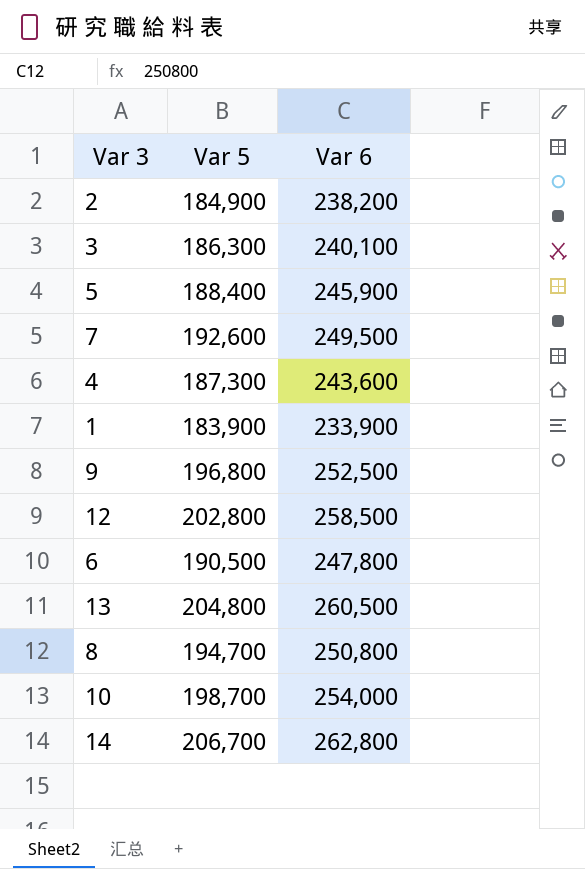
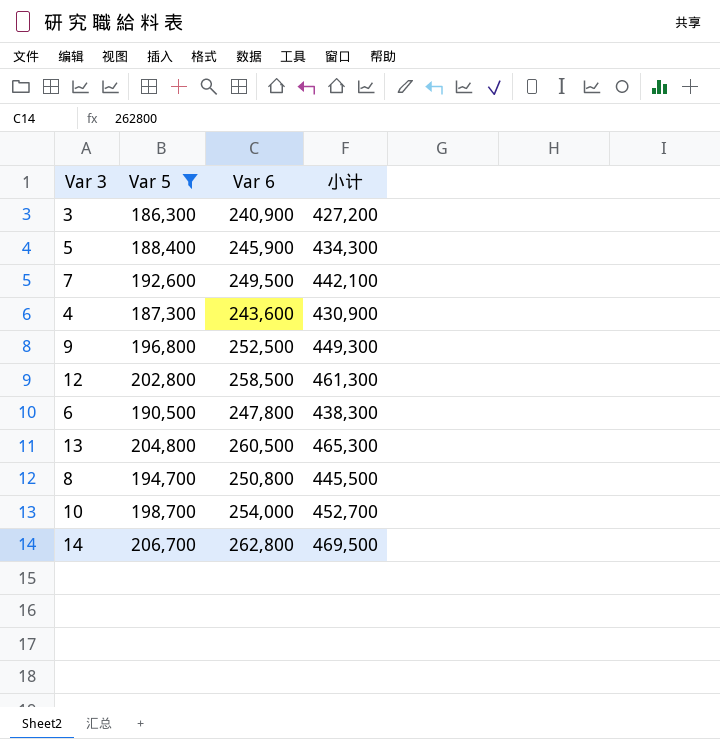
filter: none -> Var 5 >= 186,300
column 小计 | formula: none -> [Var 5] + [Var 6]
3 | Var 6: 240,100 -> 240,900

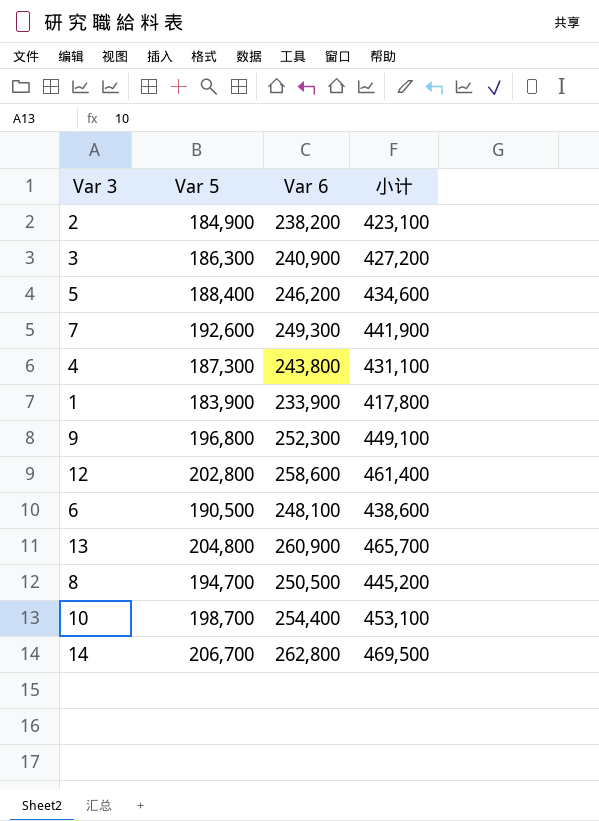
filter: Var 5 >= 186,300 -> none
5 | Var 6: 245,900 -> 246,200
5 | 小计: 434,300 -> 434,600
7 | Var 6: 249,500 -> 249,300
7 | 小计: 442,100 -> 441,900
4 | Var 6: 243,600 -> 243,800
4 | 小计: 430,900 -> 431,100
9 | Var 6: 252,500 -> 252,300
9 | 小计: 449,300 -> 449,100
12 | Var 6: 258,500 -> 258,600
12 | 小计: 461,300 -> 461,400
6 | Var 6: 247,800 -> 248,100
6 | 小计: 438,300 -> 438,600
13 | Var 6: 260,500 -> 260,900
13 | 小计: 465,300 -> 465,700
8 | Var 6: 250,800 -> 250,500
8 | 小计: 445,500 -> 445,200
10 | Var 6: 254,000 -> 254,400
10 | 小计: 452,700 -> 453,100

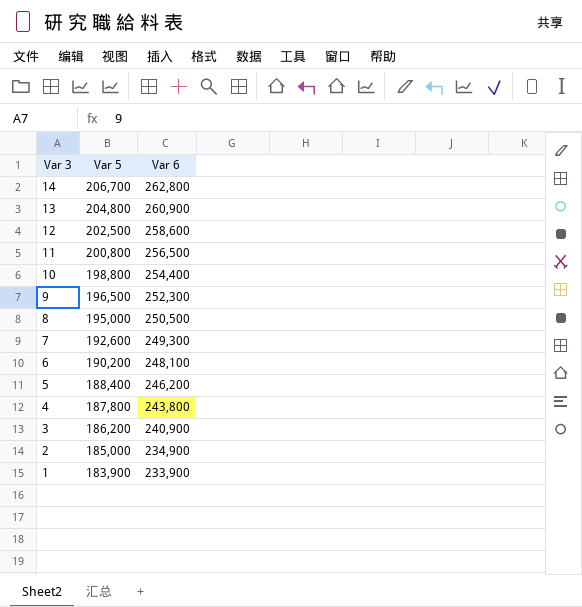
row order: none -> Var 3 descending
column 小计 | formula: [Var 5] + [Var 6] -> none
12 | Var 5: 202,800 -> 202,500
row 11: none -> 200,800 | 256,500
10 | Var 5: 198,700 -> 198,800
9 | Var 5: 196,800 -> 196,500
8 | Var 5: 194,700 -> 195,000
6 | Var 5: 190,500 -> 190,200
4 | Var 5: 187,300 -> 187,800
3 | Var 5: 186,300 -> 186,200
2 | Var 5: 184,900 -> 185,000
2 | Var 6: 238,200 -> 234,900

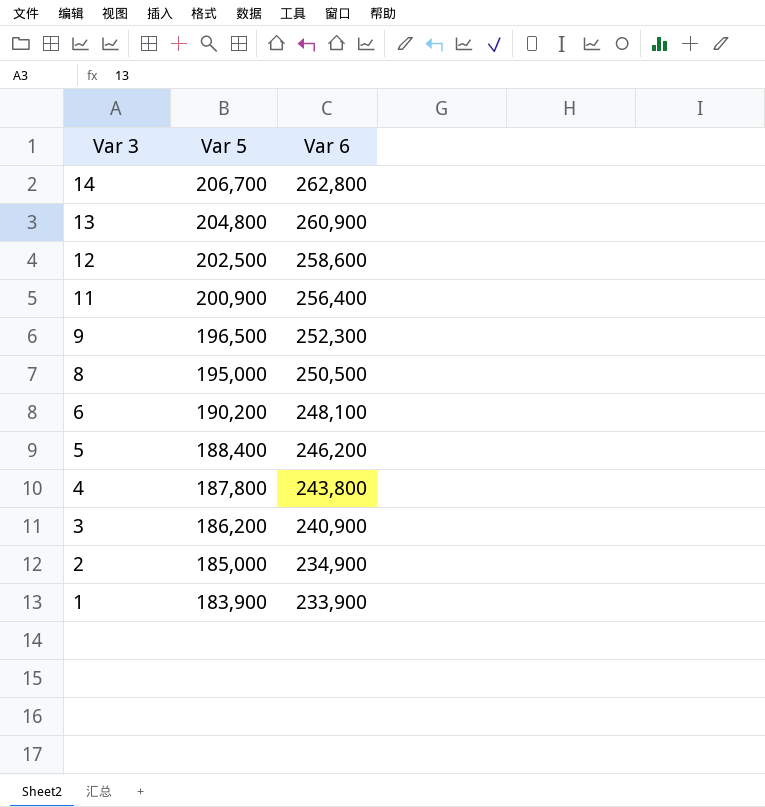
row 10: 198,800 | 254,400 -> none
row 7: 192,600 | 249,300 -> none
11 | Var 5: 200,800 -> 200,900
11 | Var 6: 256,500 -> 256,400

